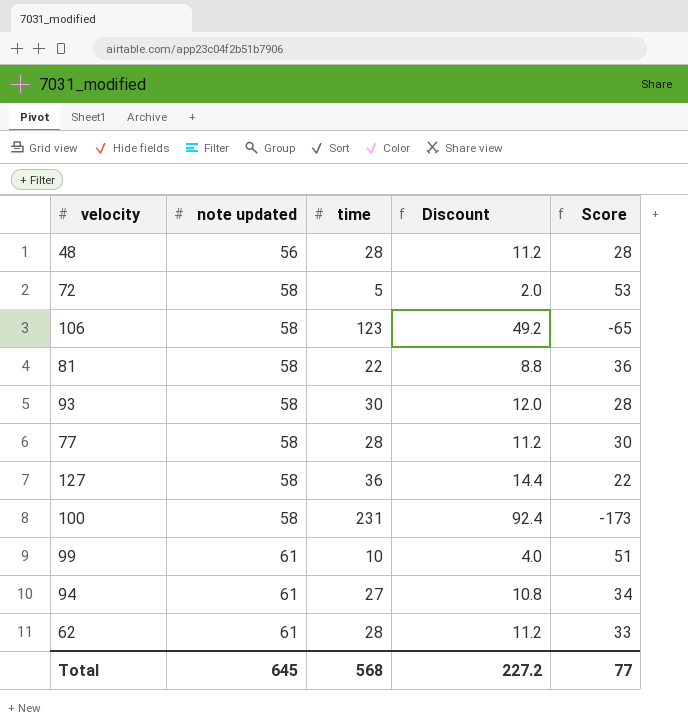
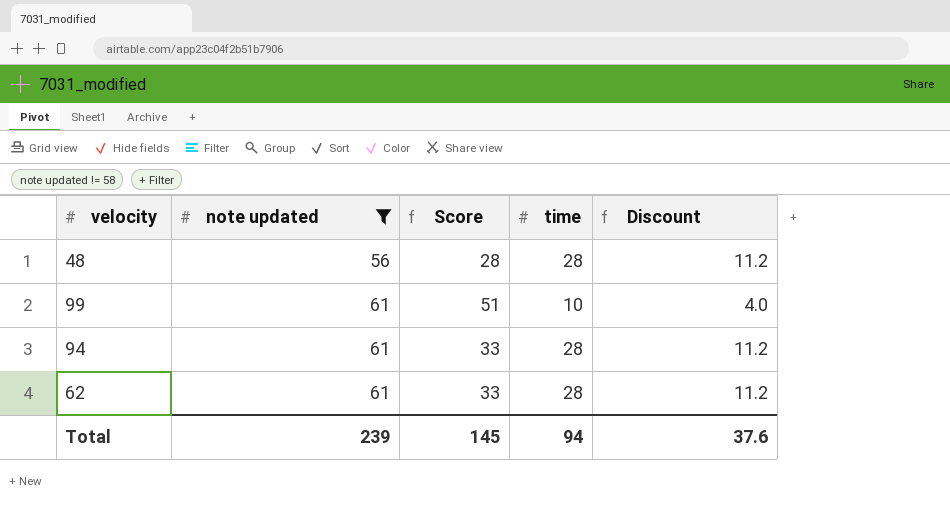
filter: none -> note updated != 58
column Score | position: 5 -> 3
94 | Score: 34 -> 33
94 | time: 27 -> 28
94 | Discount: 10.8 -> 11.2
Total | note updated: 645 -> 239
Total | Score: 77 -> 145
Total | time: 568 -> 94
Total | Discount: 227.2 -> 37.6

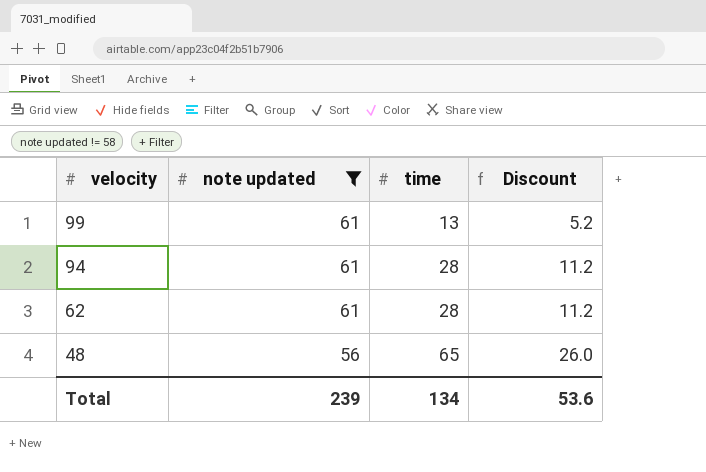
row order: note updated ascending -> velocity descending
column Score | formula: [note updated] - [time] -> none
99 | time: 10 -> 13
99 | Discount: 4.0 -> 5.2
48 | time: 28 -> 65
48 | Discount: 11.2 -> 26.0
Total | time: 94 -> 134
Total | Discount: 37.6 -> 53.6

